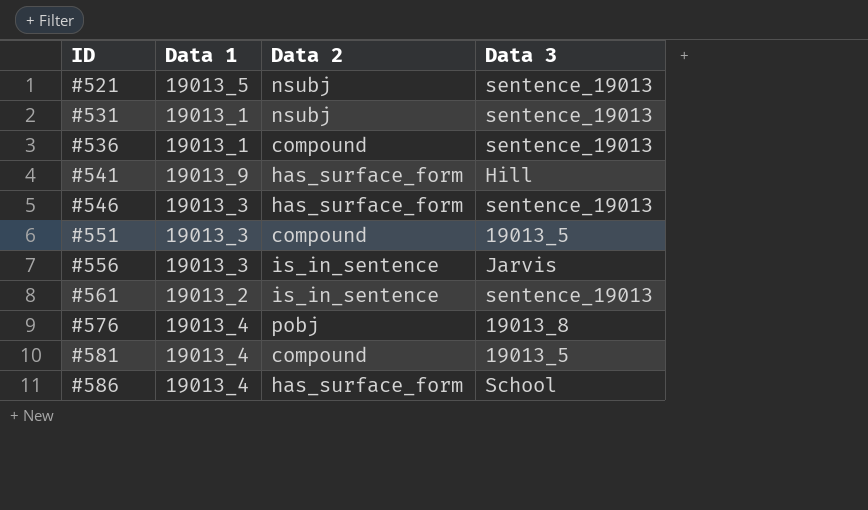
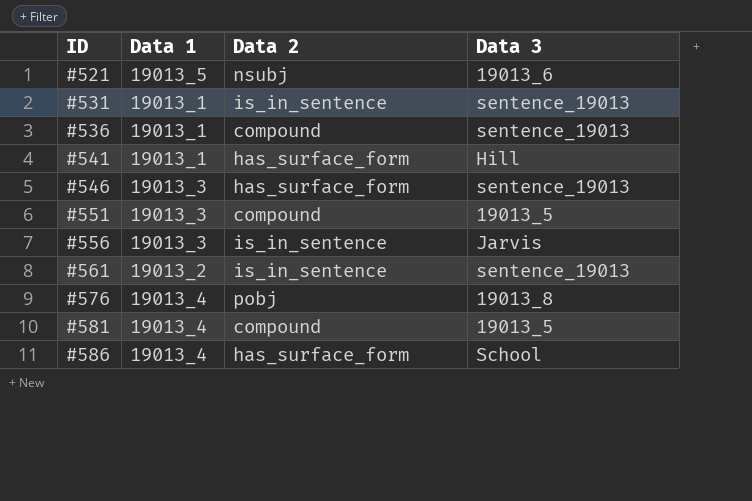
#521 | Data 3: sentence_19013 -> 19013_6
#531 | Data 2: nsubj -> is_in_sentence
#541 | Data 1: 19013_9 -> 19013_1

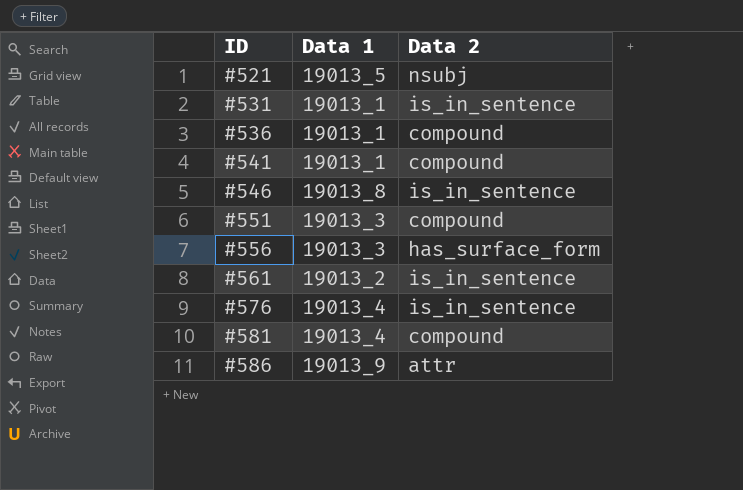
column Data 3 | position: 4 -> none
#541 | Data 2: has_surface_form -> compound
#546 | Data 1: 19013_3 -> 19013_8
#546 | Data 2: has_surface_form -> is_in_sentence
#556 | Data 2: is_in_sentence -> has_surface_form
#576 | Data 2: pobj -> is_in_sentence
#586 | Data 1: 19013_4 -> 19013_9
#586 | Data 2: has_surface_form -> attr

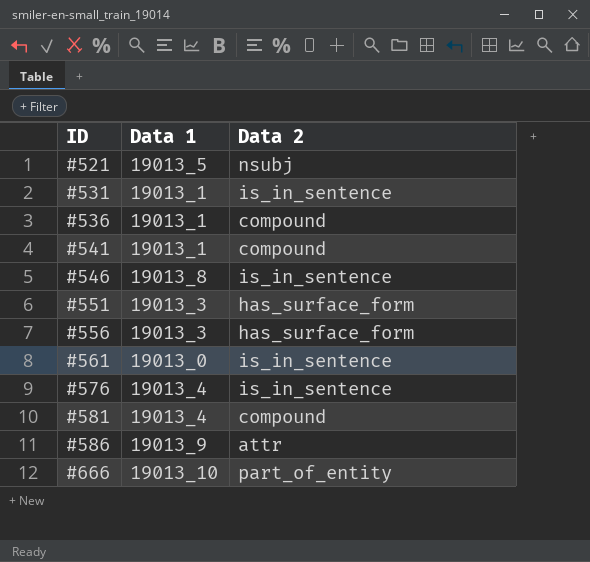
#551 | Data 2: compound -> has_surface_form
#561 | Data 1: 19013_2 -> 19013_0
row #666: none -> 19013_10 | part_of_entity

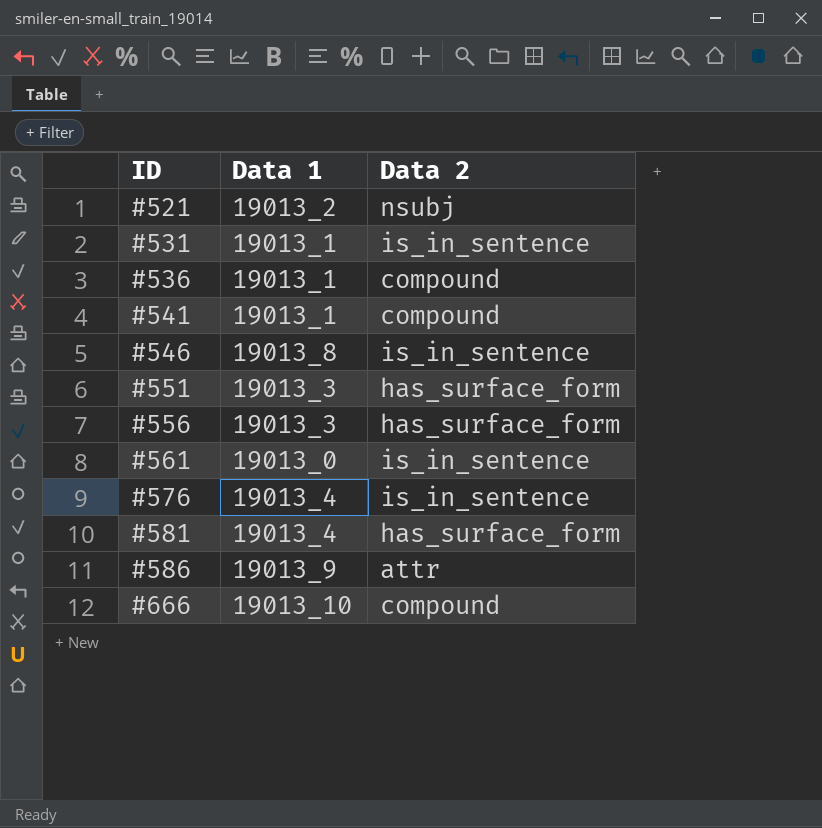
#521 | Data 1: 19013_5 -> 19013_2
#581 | Data 2: compound -> has_surface_form
#666 | Data 2: part_of_entity -> compound

